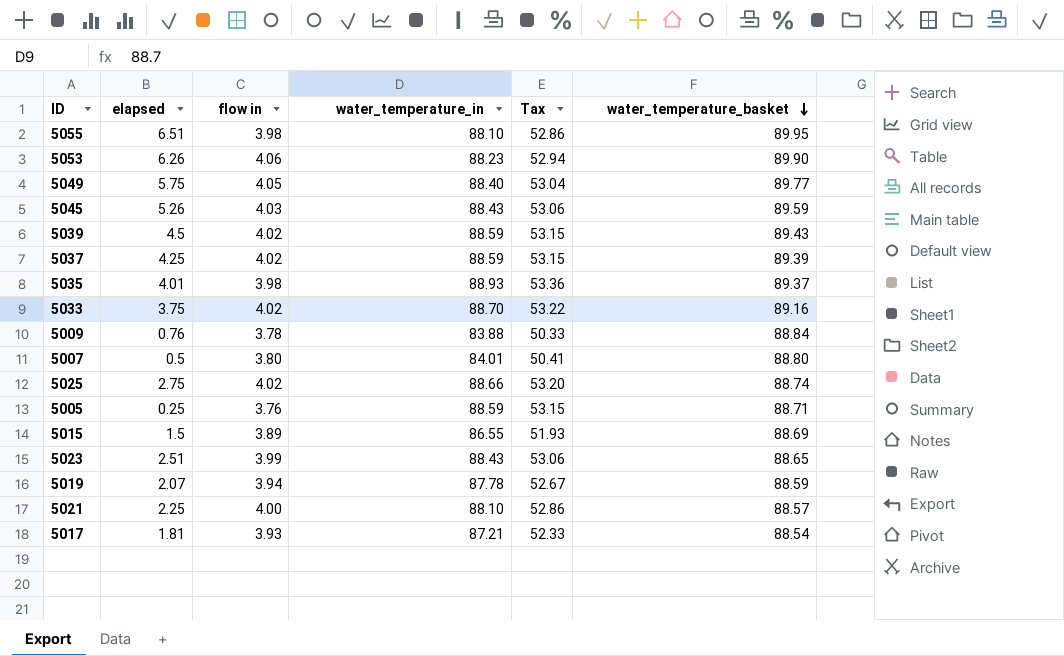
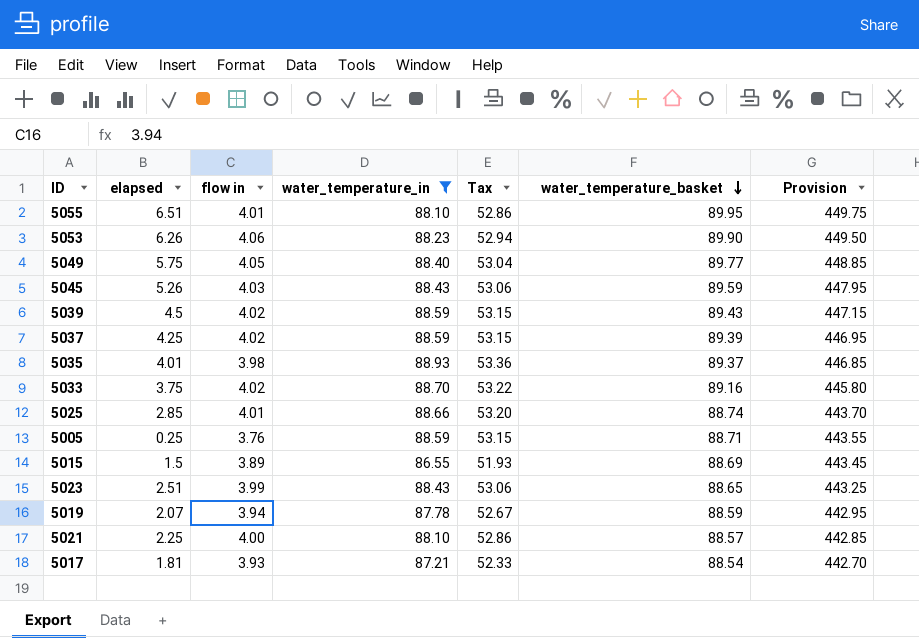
filter: none -> water_temperature_in >= 86.55
column Provision | formula: none -> [water_temperature_basket] * 5
5055 | flow in: 3.98 -> 4.01
5025 | elapsed: 2.75 -> 2.85
5025 | flow in: 4.02 -> 4.01

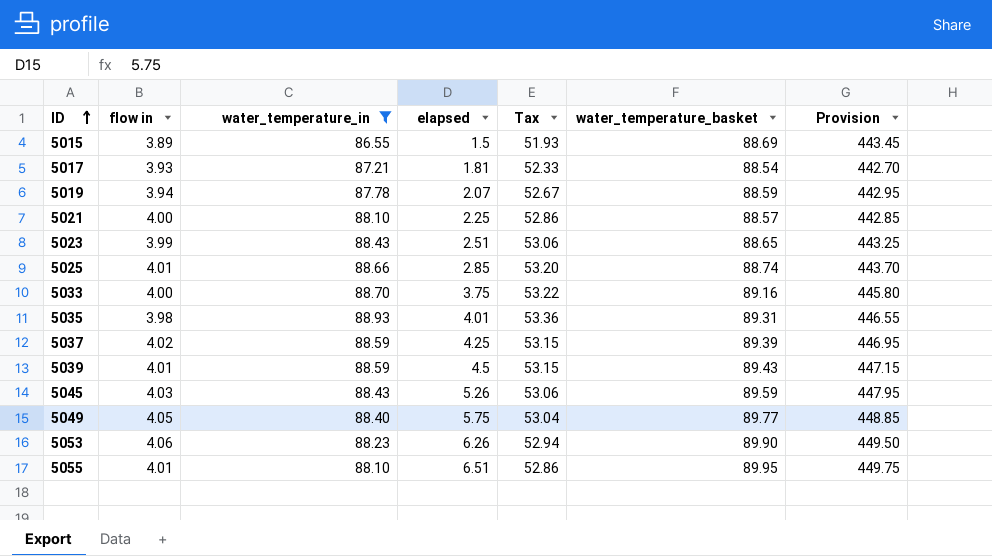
row order: water_temperature_basket descending -> ID ascending
column elapsed | position: 2 -> 4
row 5005: 0.25 | 3.76 | 88.59 | 53.15 | 88.71 | 443.55 -> none
5033 | flow in: 4.02 -> 4.00
5035 | water_temperature_basket: 89.37 -> 89.31
5035 | Provision: 446.85 -> 446.55
5039 | flow in: 4.02 -> 4.01

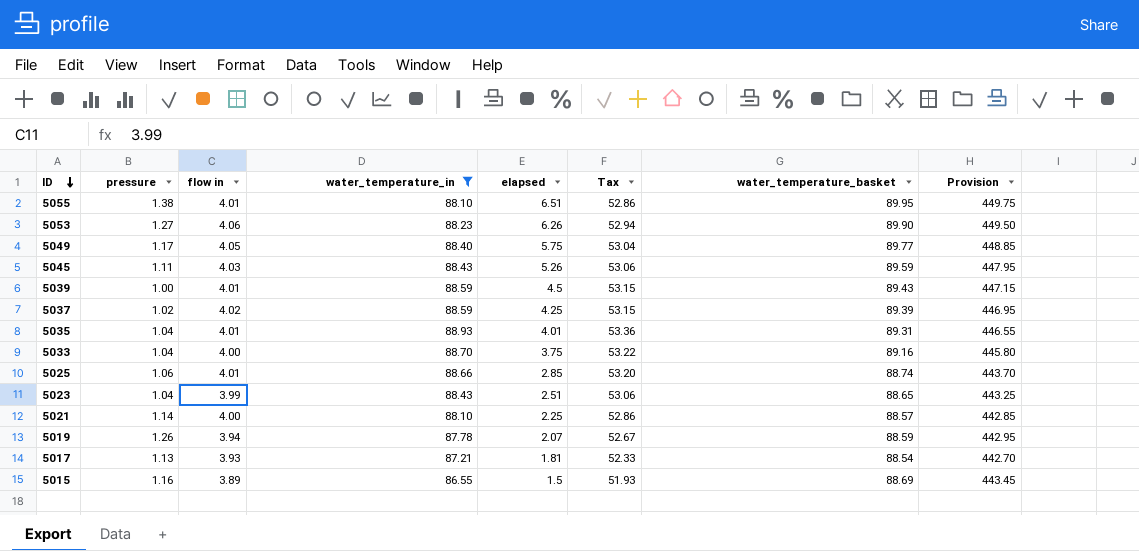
row order: ID ascending -> ID descending
column pressure | position: none -> 2
5035 | flow in: 3.98 -> 4.01

